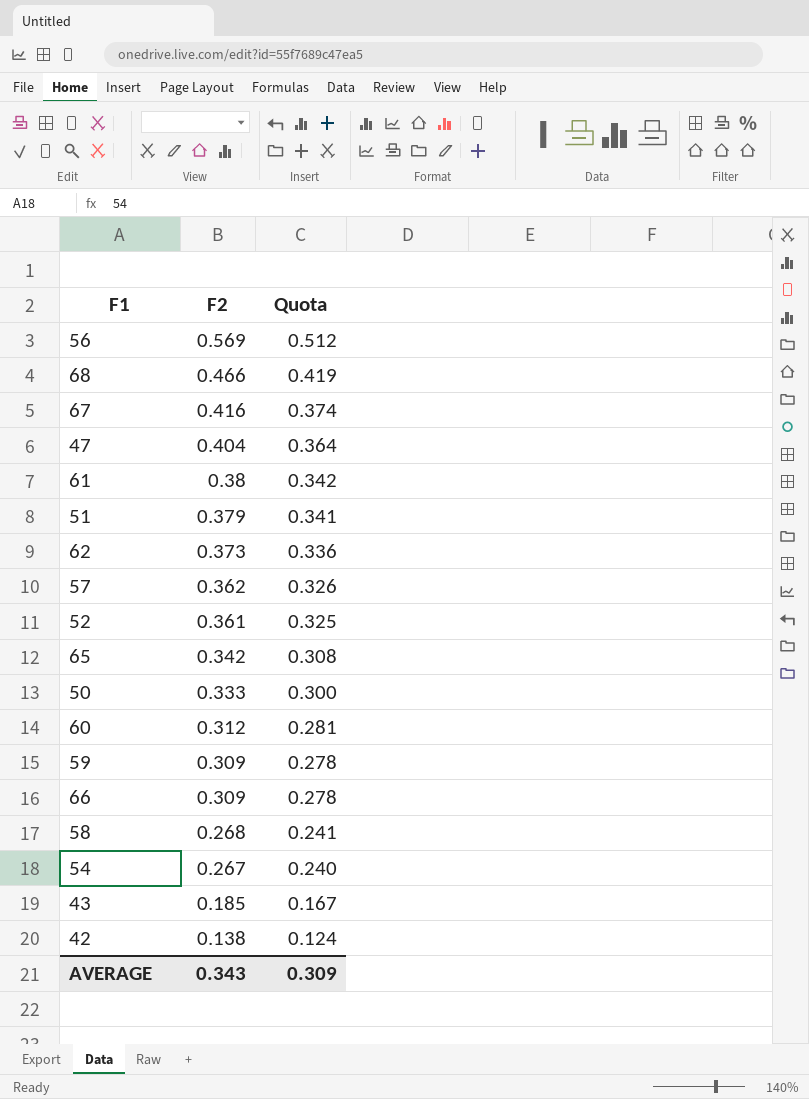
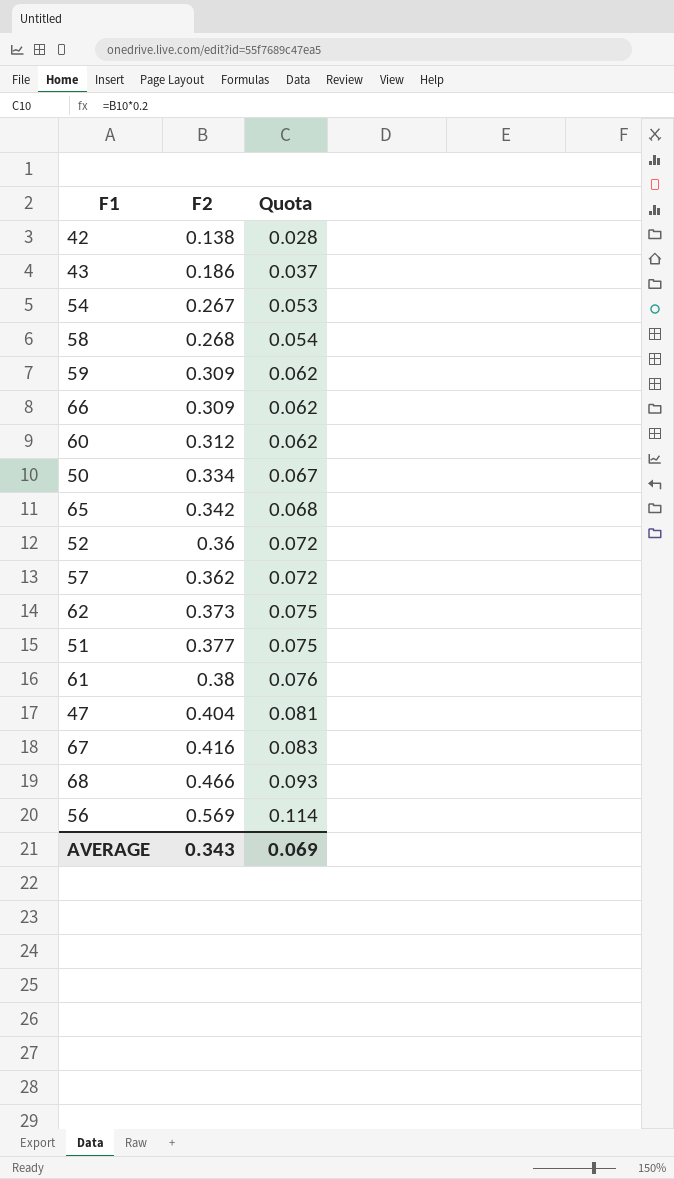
row order: F2 descending -> F2 ascending
column Quota | formula: [F2] * 0.9 -> [F2] * 0.2
43 | F2: 0.185 -> 0.186
50 | F2: 0.333 -> 0.334
52 | F2: 0.361 -> 0.36
51 | F2: 0.379 -> 0.377
AVERAGE | Quota: 0.309 -> 0.069

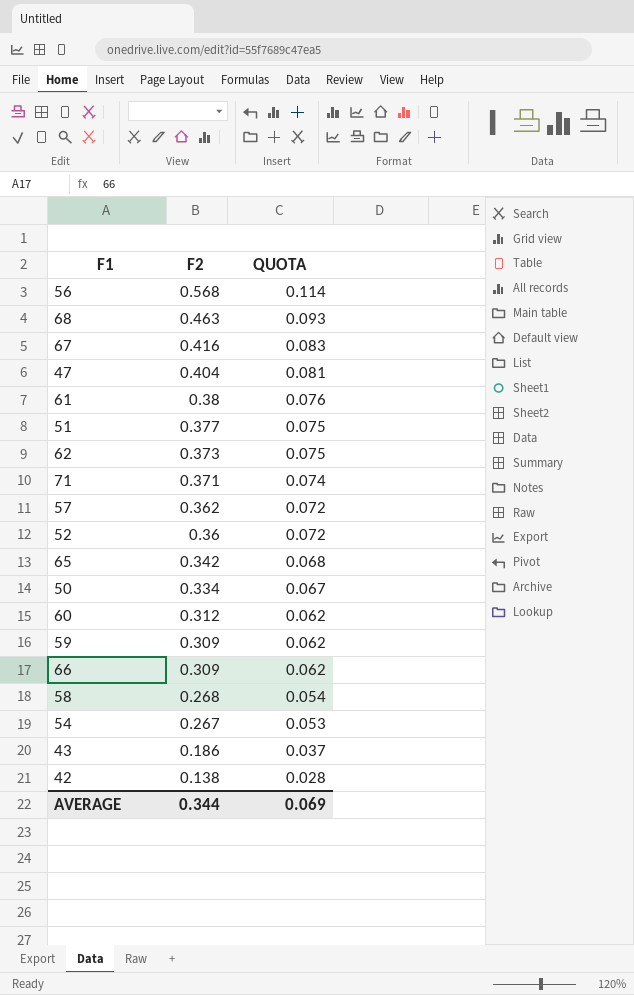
row order: F2 ascending -> F2 descending
column name: Quota -> QUOTA
56 | F2: 0.569 -> 0.568
68 | F2: 0.466 -> 0.463
row 71: none -> 0.371 | 0.074
AVERAGE | F2: 0.343 -> 0.344

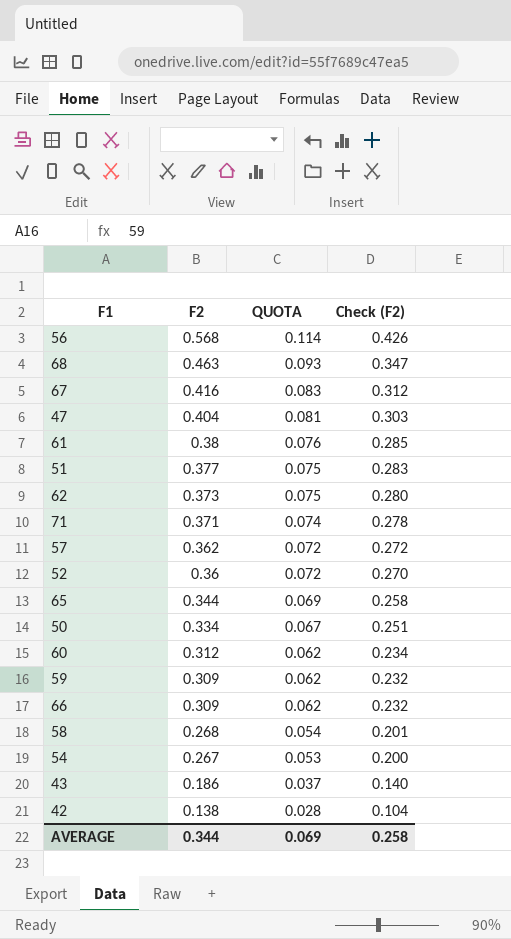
column Check (F2) | formula: none -> [F2] * 0.75
65 | F2: 0.342 -> 0.344
65 | QUOTA: 0.068 -> 0.069

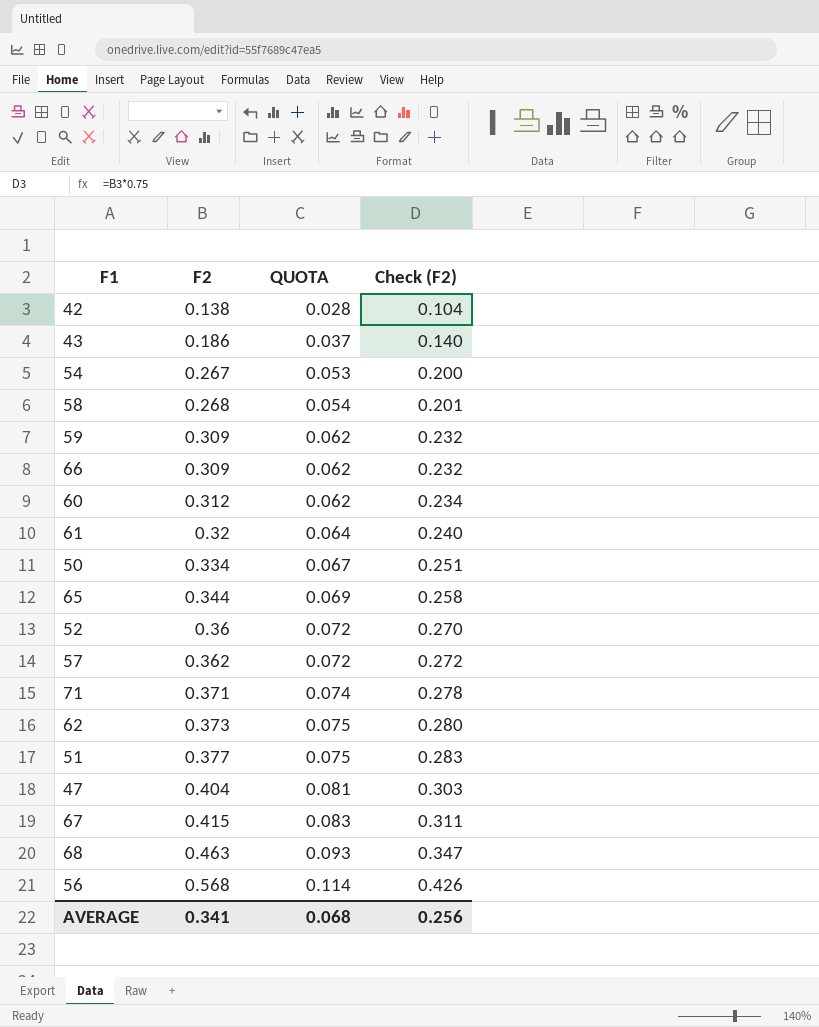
row order: F2 descending -> F2 ascending
61 | F2: 0.38 -> 0.32
61 | QUOTA: 0.076 -> 0.064
61 | Check (F2): 0.285 -> 0.240
67 | F2: 0.416 -> 0.415
67 | Check (F2): 0.312 -> 0.311
AVERAGE | F2: 0.344 -> 0.341
AVERAGE | QUOTA: 0.069 -> 0.068
AVERAGE | Check (F2): 0.258 -> 0.256

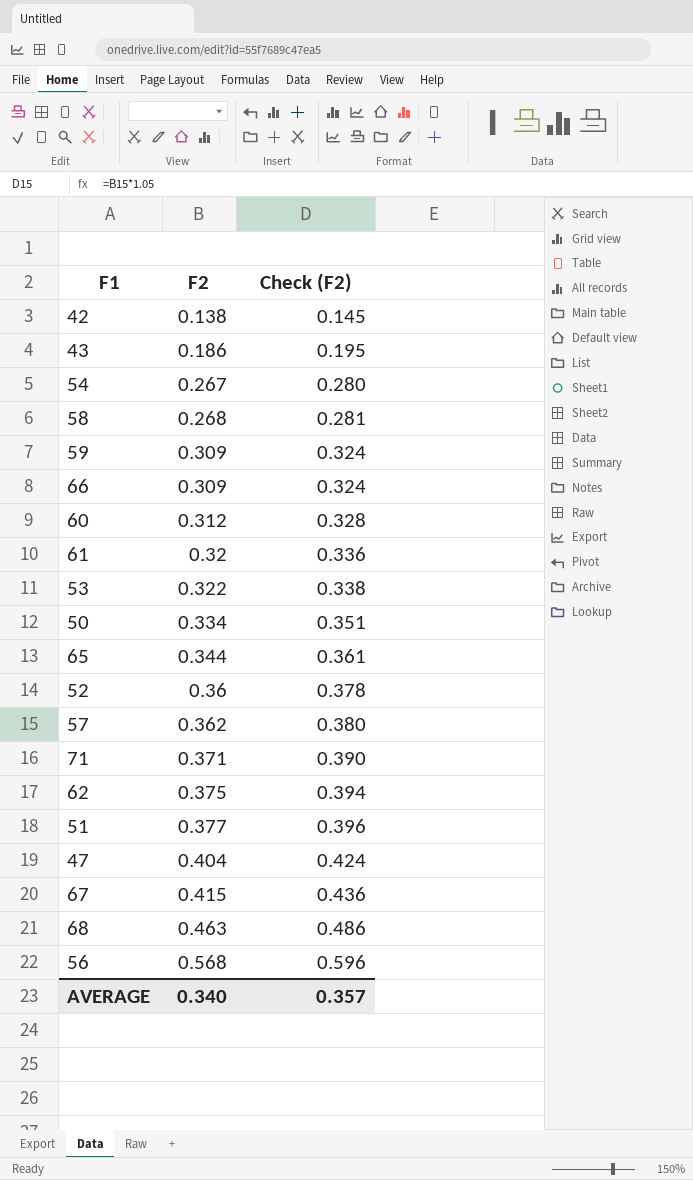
column QUOTA | formula: [F2] * 0.2 -> none
column Check (F2) | formula: [F2] * 0.75 -> [F2] * 1.05
row 53: none -> 0.322 | 0.338
62 | F2: 0.373 -> 0.375
AVERAGE | F2: 0.341 -> 0.340
AVERAGE | Check (F2): 0.256 -> 0.357

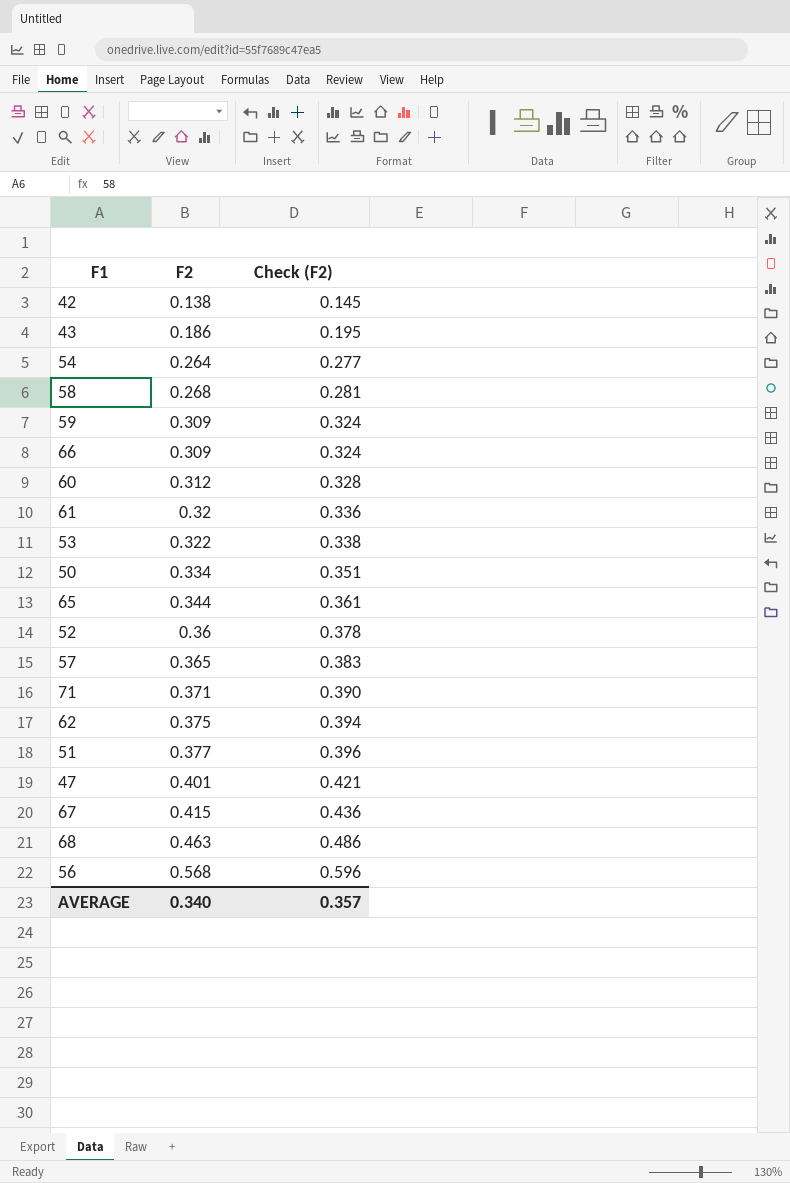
54 | F2: 0.267 -> 0.264
54 | Check (F2): 0.280 -> 0.277
57 | F2: 0.362 -> 0.365
57 | Check (F2): 0.380 -> 0.383
47 | F2: 0.404 -> 0.401
47 | Check (F2): 0.424 -> 0.421

